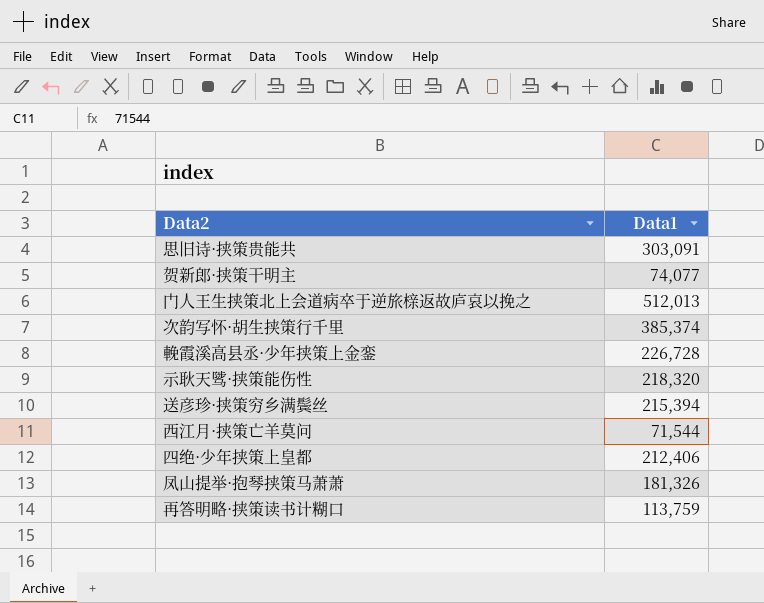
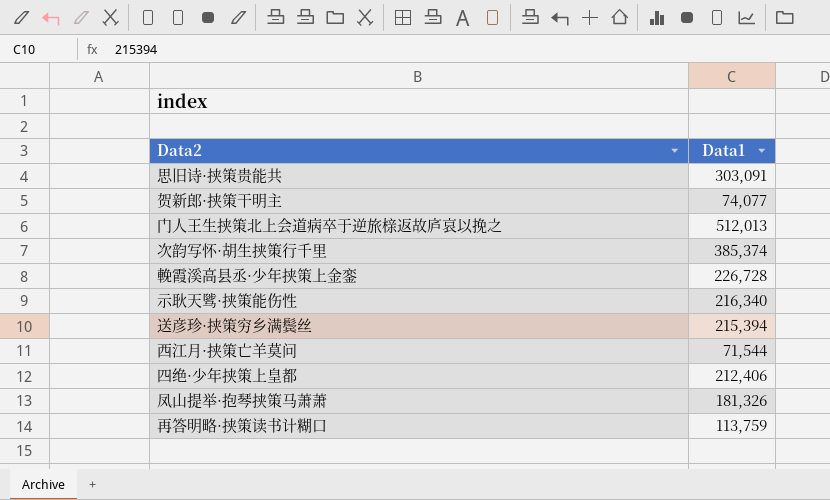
示耿天骘·挟策能伤性 | Data1: 218,320 -> 216,340

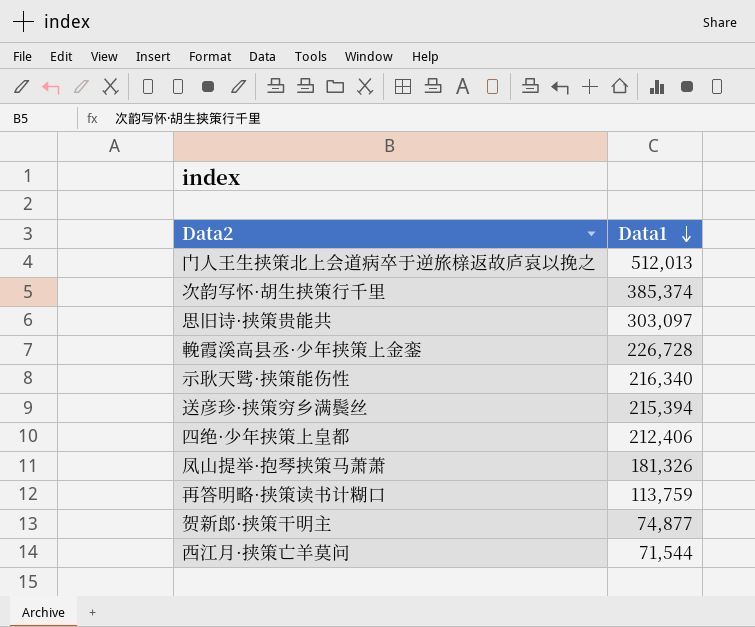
row order: none -> Data1 descending
思旧诗·挟策贵能共 | Data1: 303,091 -> 303,097
贺新郎·挟策干明主 | Data1: 74,077 -> 74,877

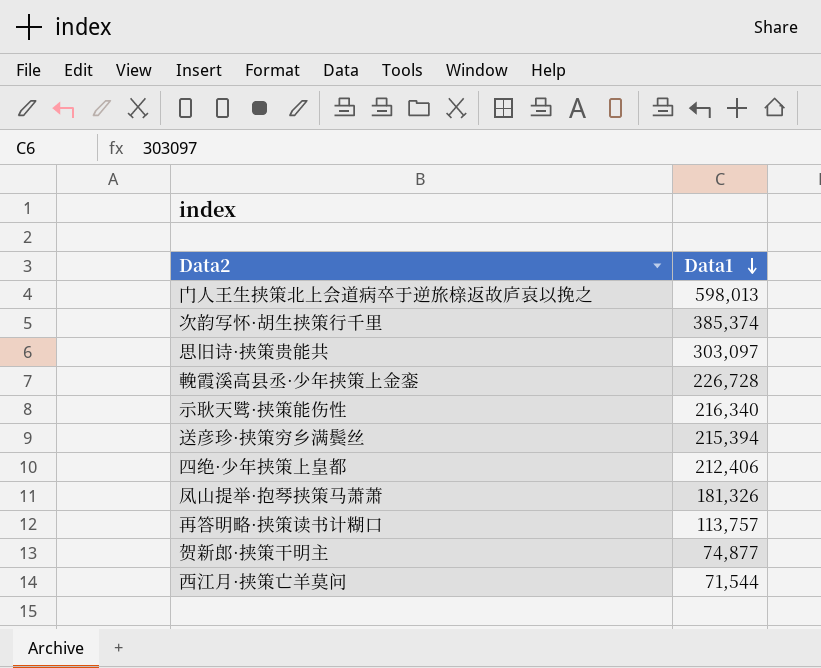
门人王生挟策北上会道病卒于逆旅榇返故庐哀以挽之 | Data1: 512,013 -> 598,013
再答明略·挟策读书计糊口 | Data1: 113,759 -> 113,757

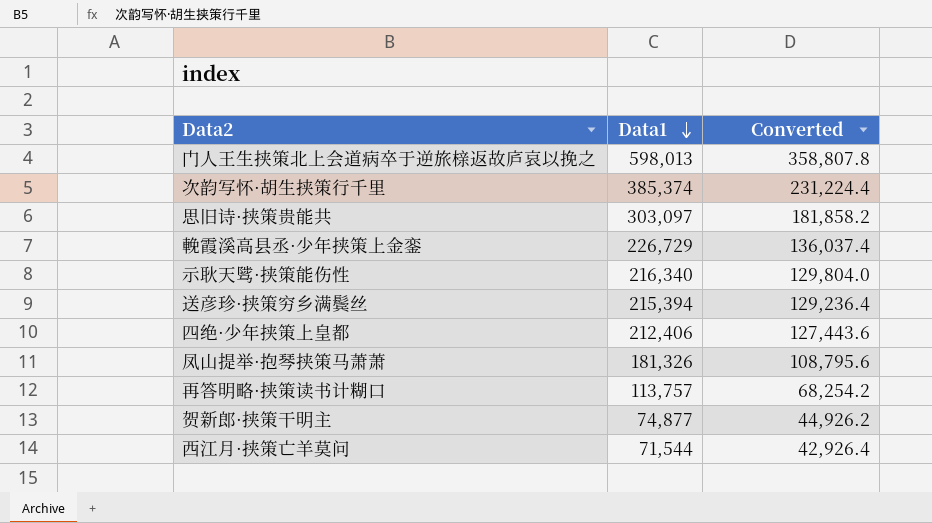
column Converted | formula: none -> [Data1] * 0.6
輓霞溪高县丞·少年挟策上金銮 | Data1: 226,728 -> 226,729

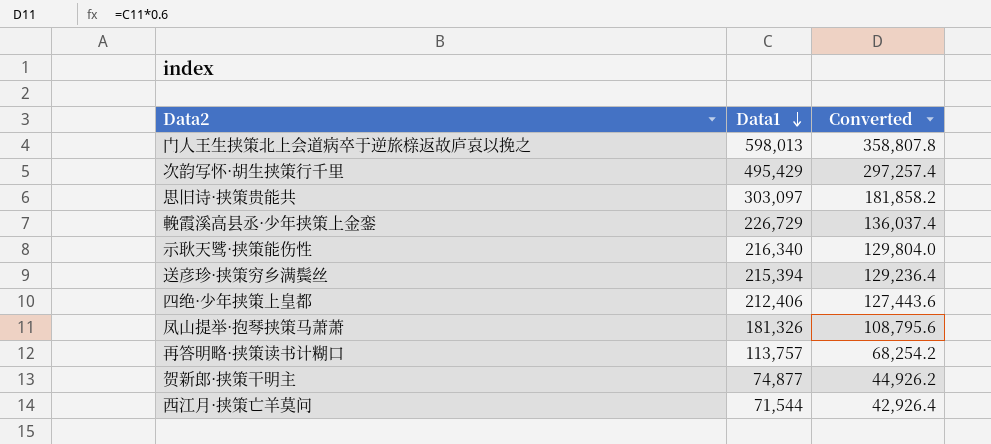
次韵写怀·胡生挟策行千里 | Data1: 385,374 -> 495,429
次韵写怀·胡生挟策行千里 | Converted: 231,224.4 -> 297,257.4

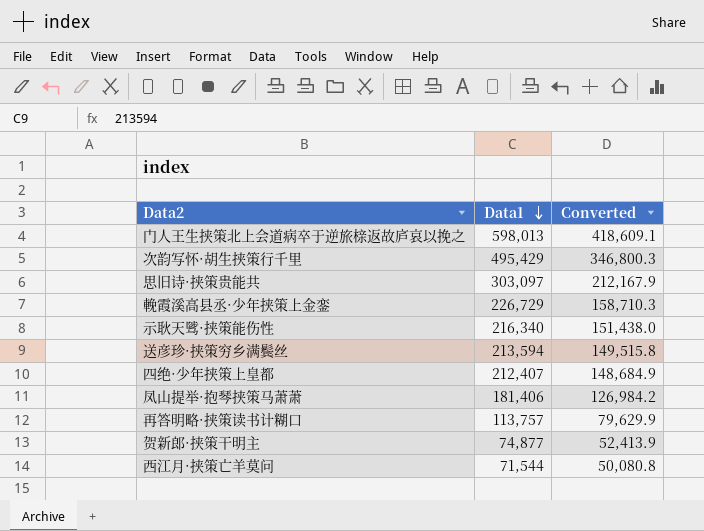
column Converted | formula: [Data1] * 0.6 -> [Data1] * 0.7
送彦珍·挟策穷乡满鬓丝 | Data1: 215,394 -> 213,594
四绝·少年挟策上皇都 | Data1: 212,406 -> 212,407
凤山提举·抱琴挟策马萧萧 | Data1: 181,326 -> 181,406

